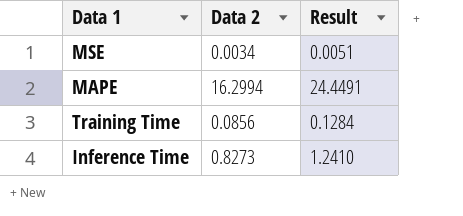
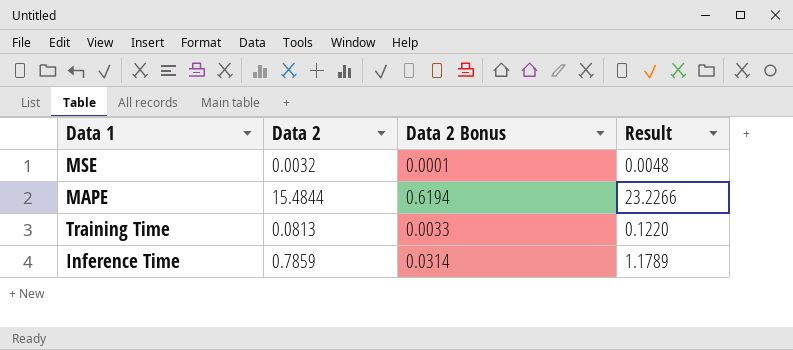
column Data 2 Bonus | formula: none -> [Data 2] * 0.04
MSE | Data 2: 0.0034 -> 0.0032
MSE | Result: 0.0051 -> 0.0048
MAPE | Data 2: 16.2994 -> 15.4844
MAPE | Result: 24.4491 -> 23.2266
Training Time | Data 2: 0.0856 -> 0.0813
Training Time | Result: 0.1284 -> 0.1220
Inference Time | Data 2: 0.8273 -> 0.7859
Inference Time | Result: 1.2410 -> 1.1789

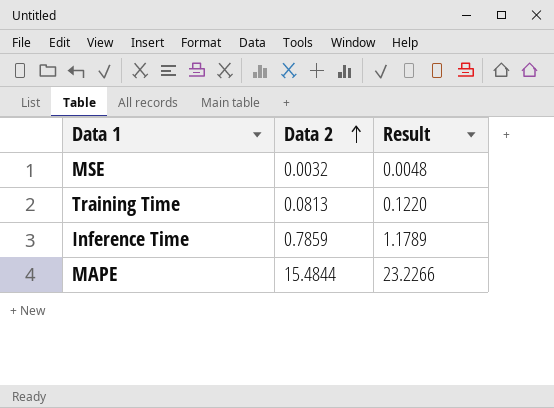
row order: none -> Data 2 ascending
column Data 2 Bonus | formula: [Data 2] * 0.04 -> none

